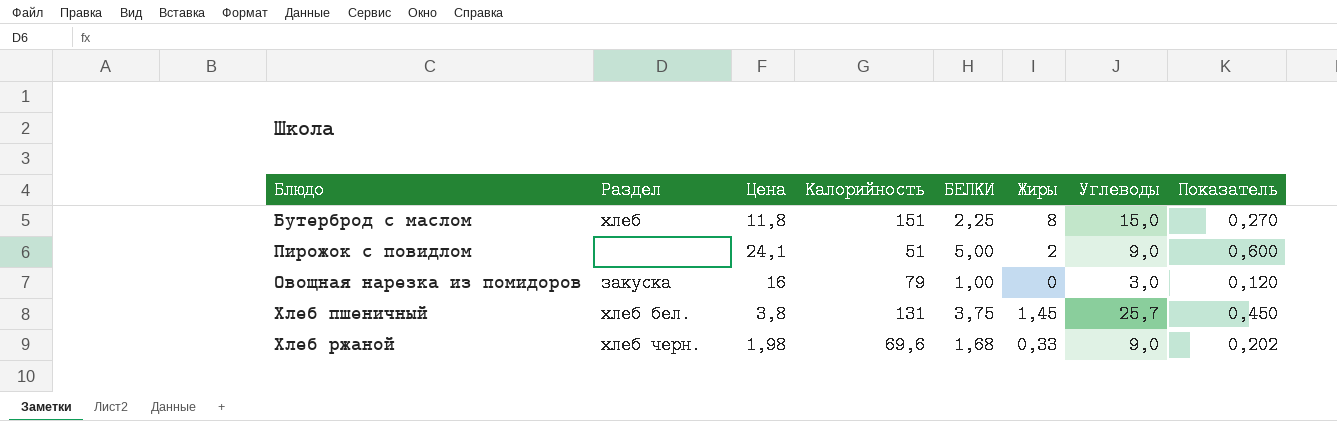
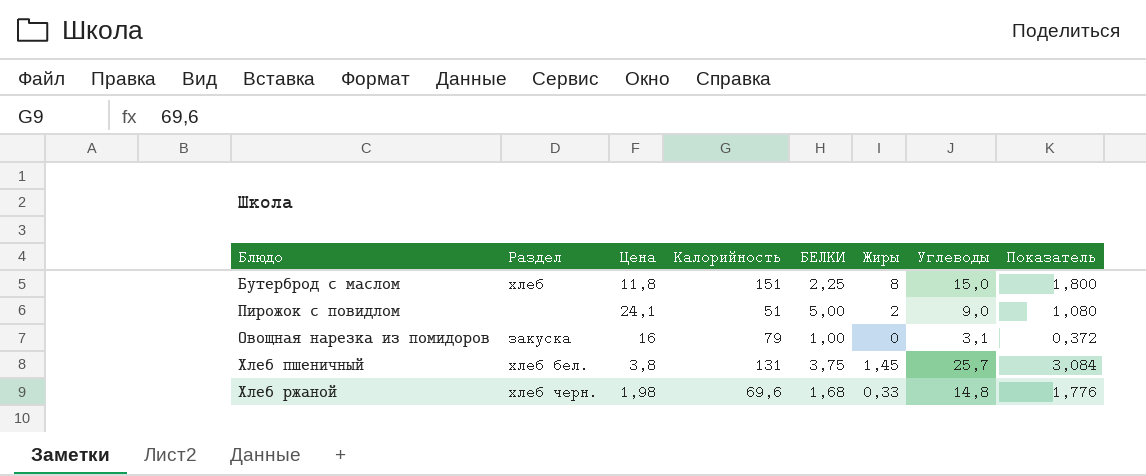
column Показатель | formula: [БЕЛКИ] * 0,12 -> [Углеводы] * 0,12
Овощная нарезка из помидоров | Углеводы: 3,0 -> 3,1
Хлеб ржаной | Углеводы: 9,0 -> 14,8

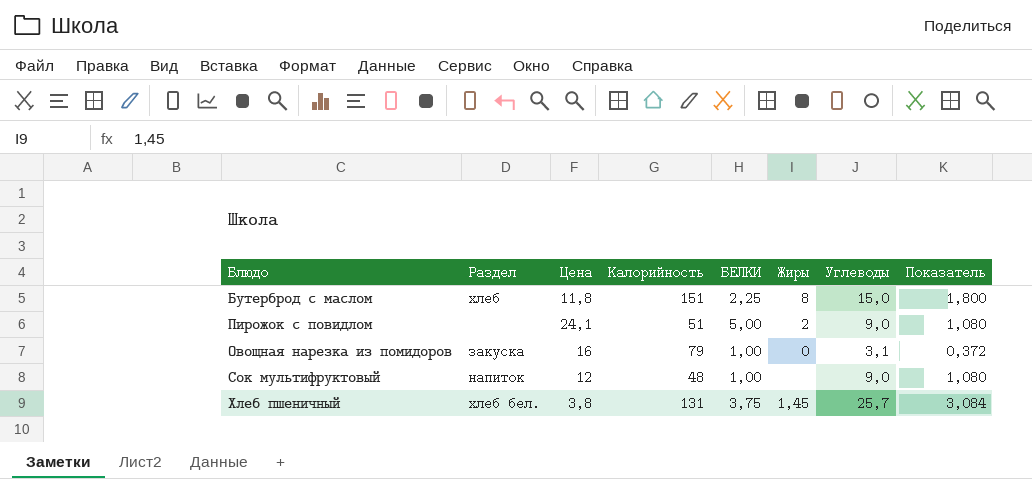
row Хлеб ржаной: хлеб черн. | 1,98 | 69,6 | 1,68 | 0,33 | 14,8 | 1,776 -> none
row Сок мультифруктовый: none -> напиток | 12 | 48 | 1,00 | none | 9,0 | 1,080

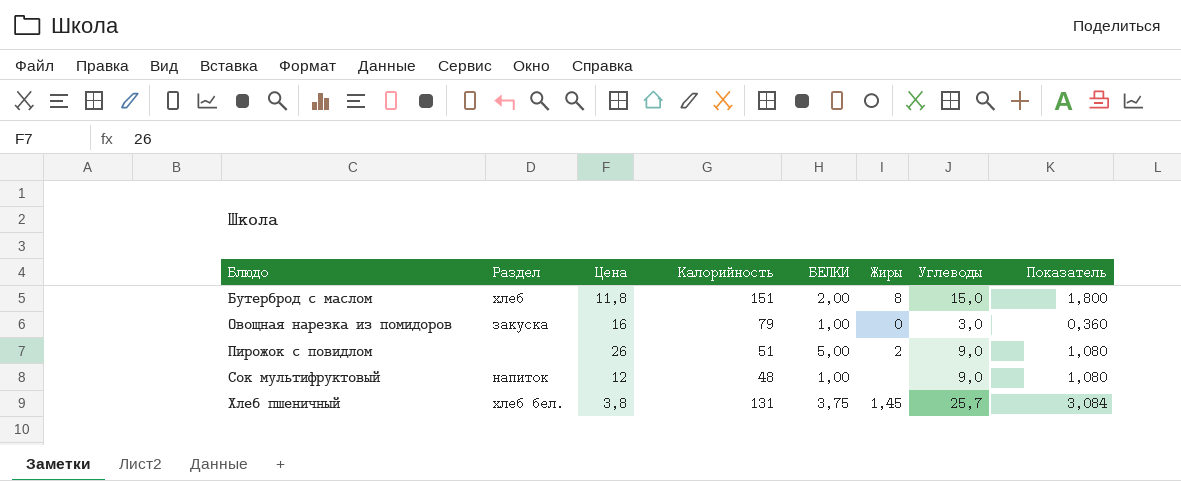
row order: none -> Блюдо ascending
Бутерброд с маслом | БЕЛКИ: 2,25 -> 2,00
Овощная нарезка из помидоров | Углеводы: 3,1 -> 3,0
Овощная нарезка из помидоров | Показатель: 0,372 -> 0,360
Пирожок с повидлом | Цена: 24,1 -> 26

